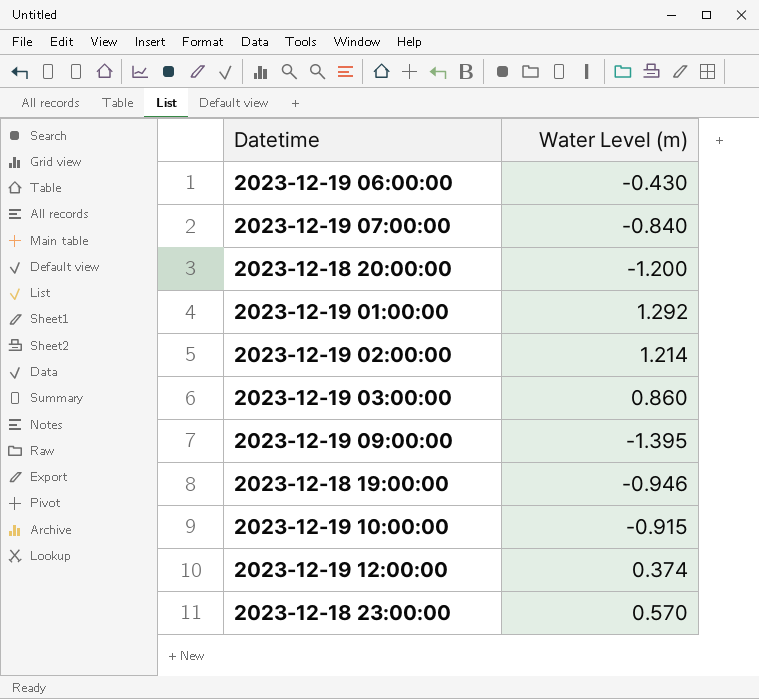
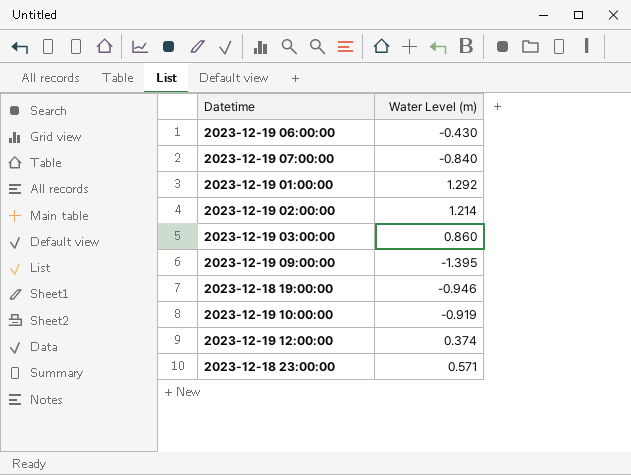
row 2023-12-18 20:00:00: -1.200 -> none
2023-12-19 10:00:00 | Water Level (m): -0.915 -> -0.919
2023-12-18 23:00:00 | Water Level (m): 0.570 -> 0.571

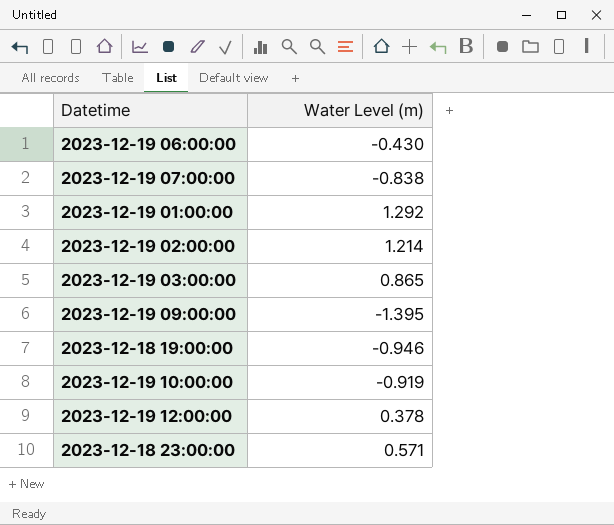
2023-12-19 07:00:00 | Water Level (m): -0.840 -> -0.838
2023-12-19 03:00:00 | Water Level (m): 0.860 -> 0.865
2023-12-19 12:00:00 | Water Level (m): 0.374 -> 0.378

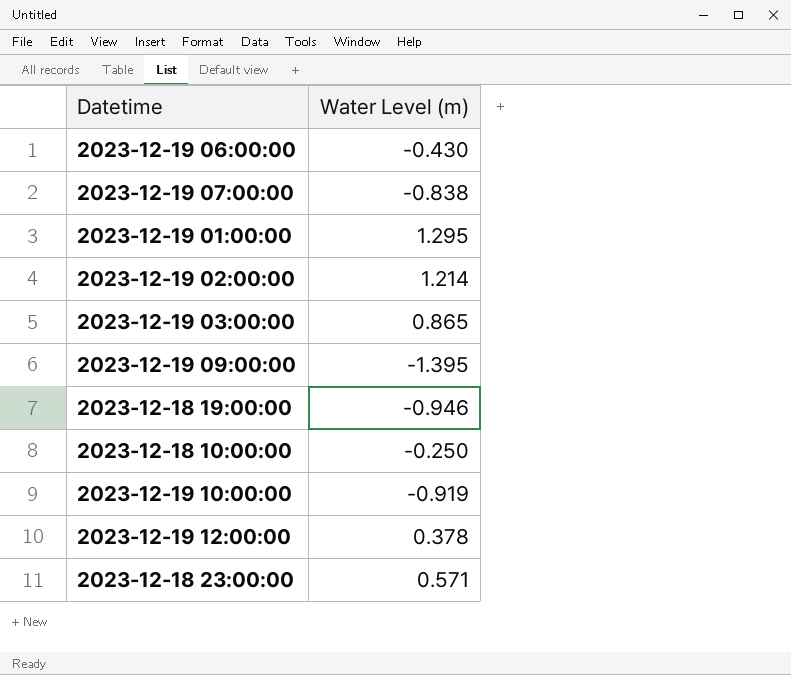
2023-12-19 01:00:00 | Water Level (m): 1.292 -> 1.295
row 2023-12-18 10:00:00: none -> -0.250

